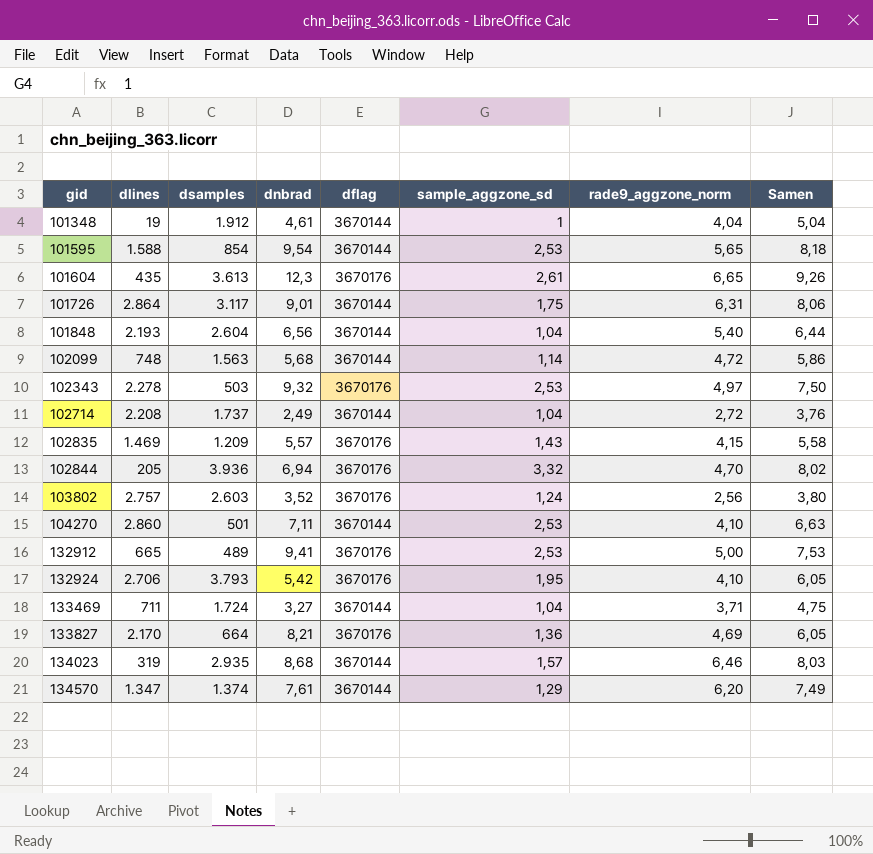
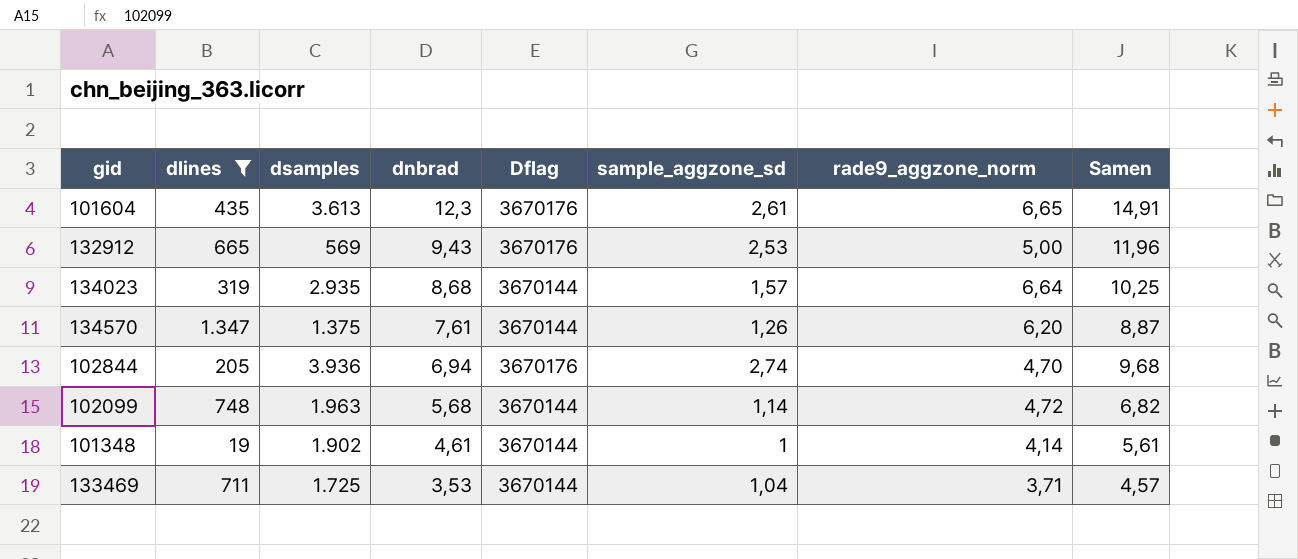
filter: none -> dlines <= 1.347
row order: gid ascending -> dnbrad descending
column name: dflag -> Dflag
column Samen | formula: [sample_aggzone_sd] + [rade9_aggzone_norm] -> [dnbrad] + [sample_aggzone_sd]
132912 | dsamples: 489 -> 569
132912 | dnbrad: 9,41 -> 9,43
134023 | rade9_aggzone_norm: 6,46 -> 6,64
134570 | dsamples: 1.374 -> 1.375
134570 | sample_aggzone_sd: 1,29 -> 1,26
102844 | sample_aggzone_sd: 3,32 -> 2,74
102099 | dsamples: 1.563 -> 1.963
101348 | dsamples: 1.912 -> 1.902
101348 | rade9_aggzone_norm: 4,04 -> 4,14
133469 | dsamples: 1.724 -> 1.725
133469 | dnbrad: 3,27 -> 3,53

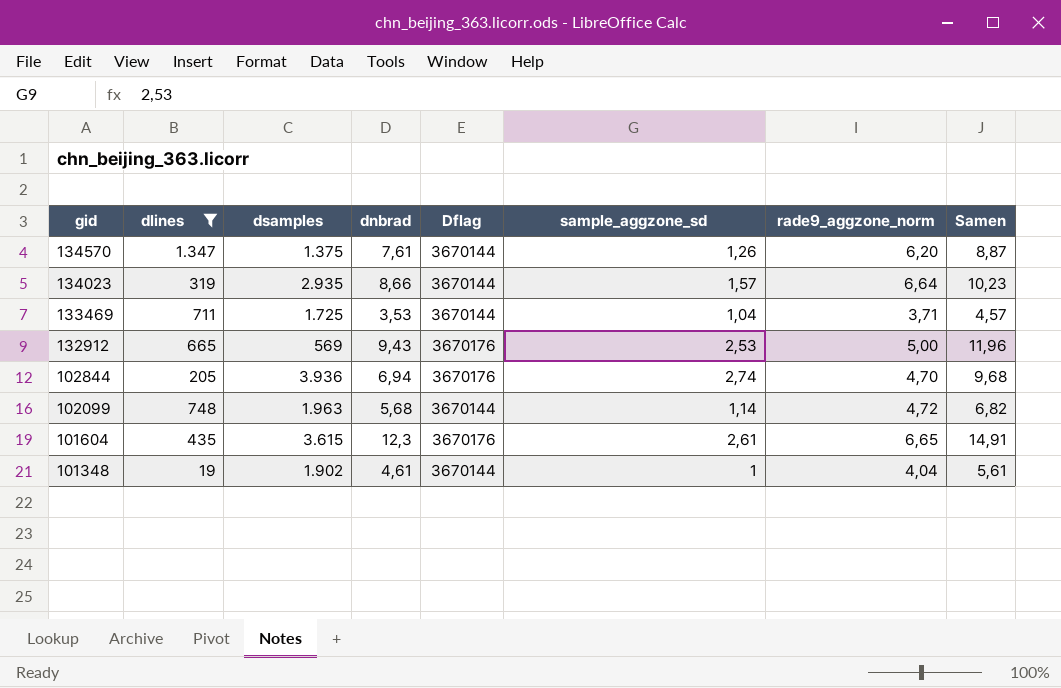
row order: dnbrad descending -> gid descending
134023 | dnbrad: 8,68 -> 8,66
134023 | Samen: 10,25 -> 10,23
101604 | dsamples: 3.613 -> 3.615
101348 | rade9_aggzone_norm: 4,14 -> 4,04

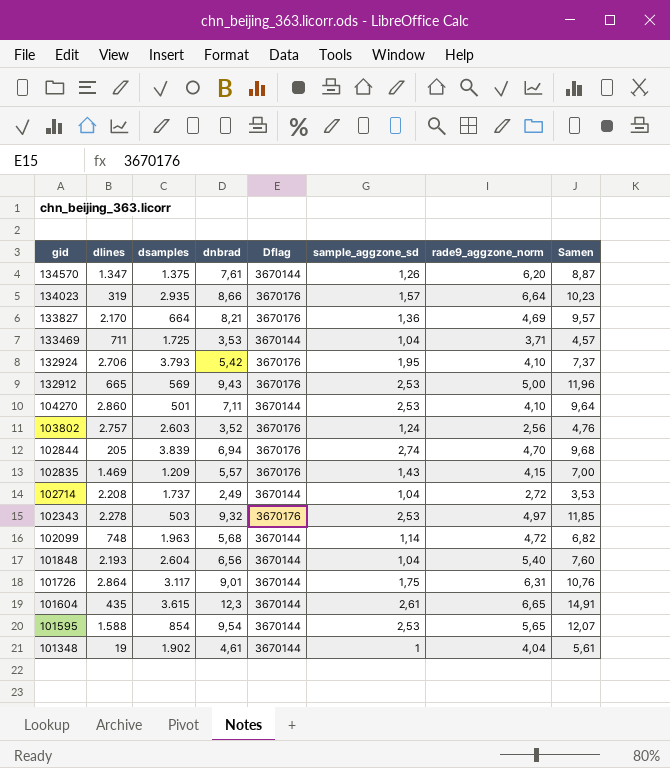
filter: dlines <= 1.347 -> none
134023 | Dflag: 3670144 -> 3670176
102844 | dsamples: 3.936 -> 3.839
101604 | Dflag: 3670176 -> 3670144

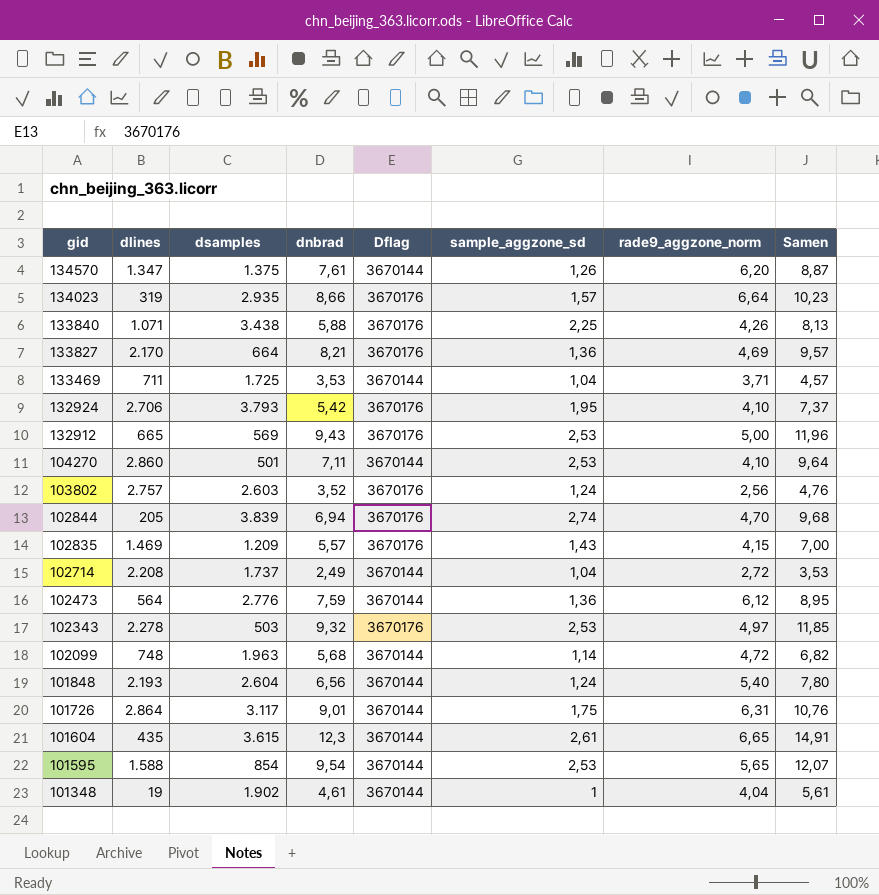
row 133840: none -> 1.071 | 3.438 | 5,88 | 3670176 | 2,25 | 4,26 | 8,13
row 102473: none -> 564 | 2.776 | 7,59 | 3670144 | 1,36 | 6,12 | 8,95
101848 | sample_aggzone_sd: 1,04 -> 1,24
101848 | Samen: 7,60 -> 7,80

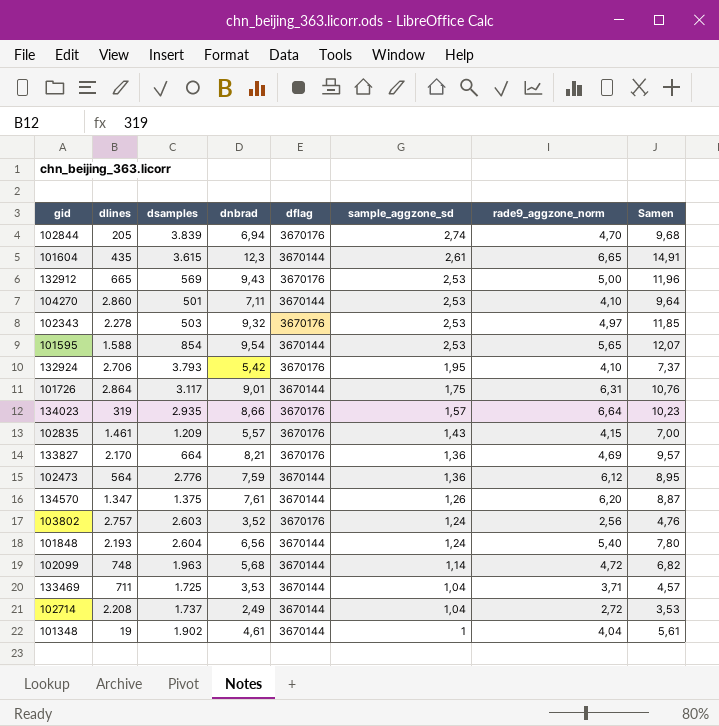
row order: gid descending -> sample_aggzone_sd descending
column name: Dflag -> dflag
row 133840: 1.071 | 3.438 | 5,88 | 3670176 | 2,25 | 4,26 | 8,13 -> none
102835 | dlines: 1.469 -> 1.461

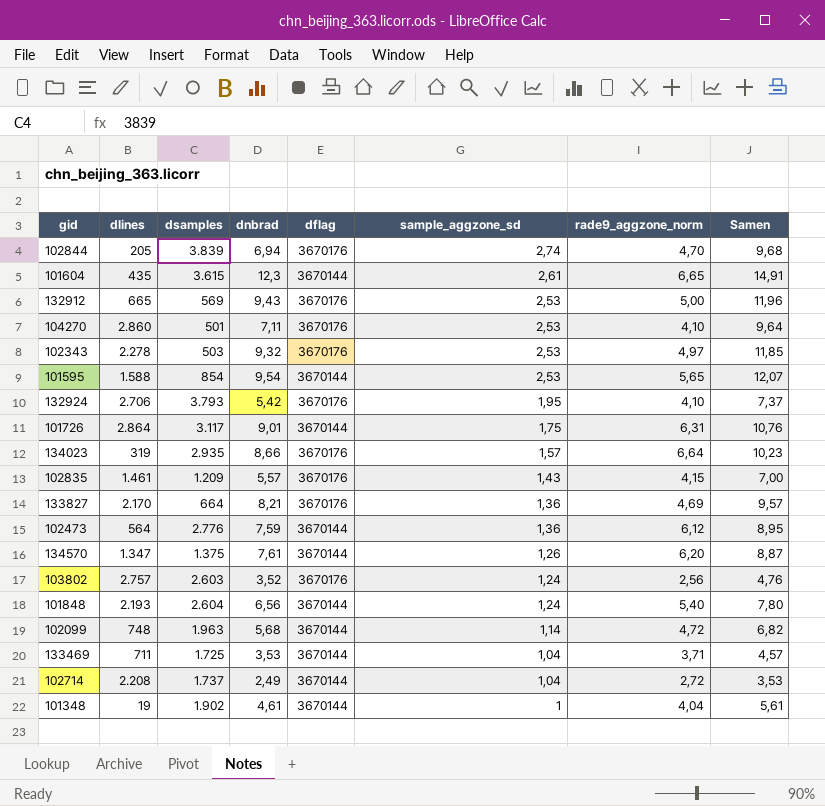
104270 | dflag: 3670144 -> 3670176

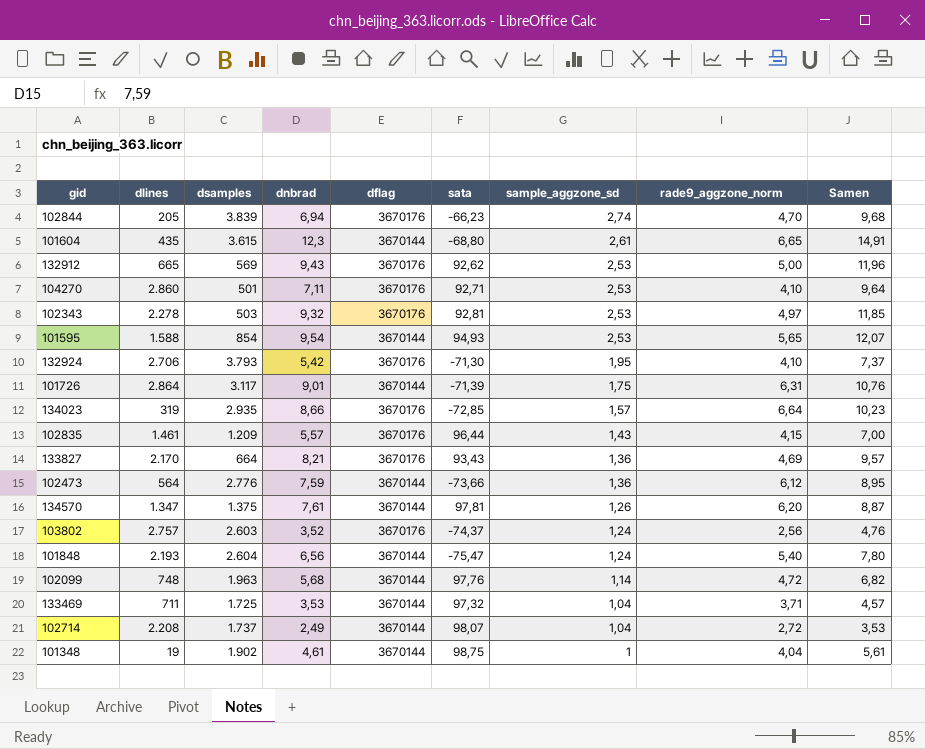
column sata | position: none -> 6

